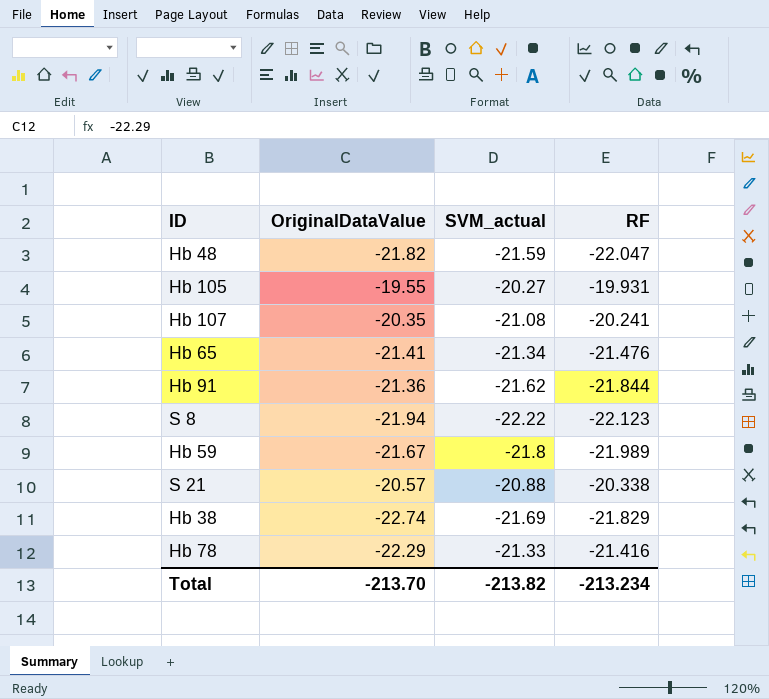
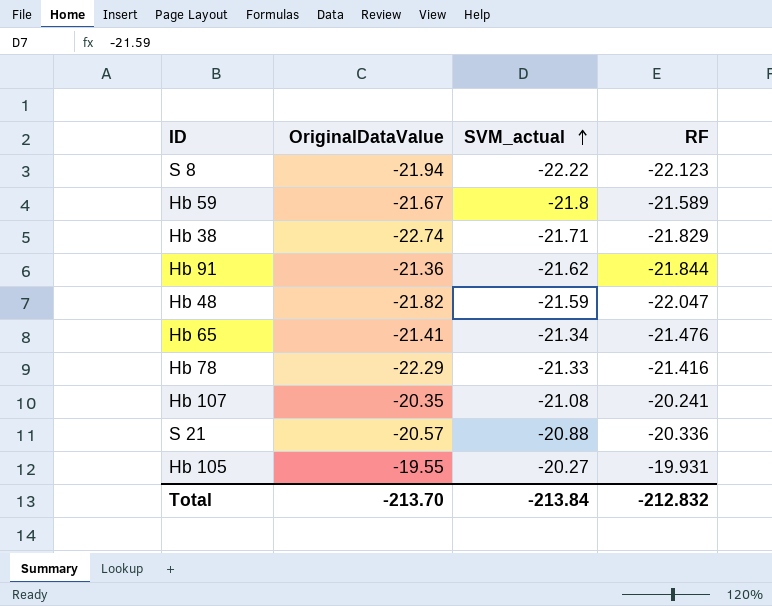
row order: none -> SVM_actual ascending
Hb 59 | RF: -21.989 -> -21.589
Hb 38 | SVM_actual: -21.69 -> -21.71
S 21 | RF: -20.338 -> -20.336
Total | SVM_actual: -213.82 -> -213.84
Total | RF: -213.234 -> -212.832

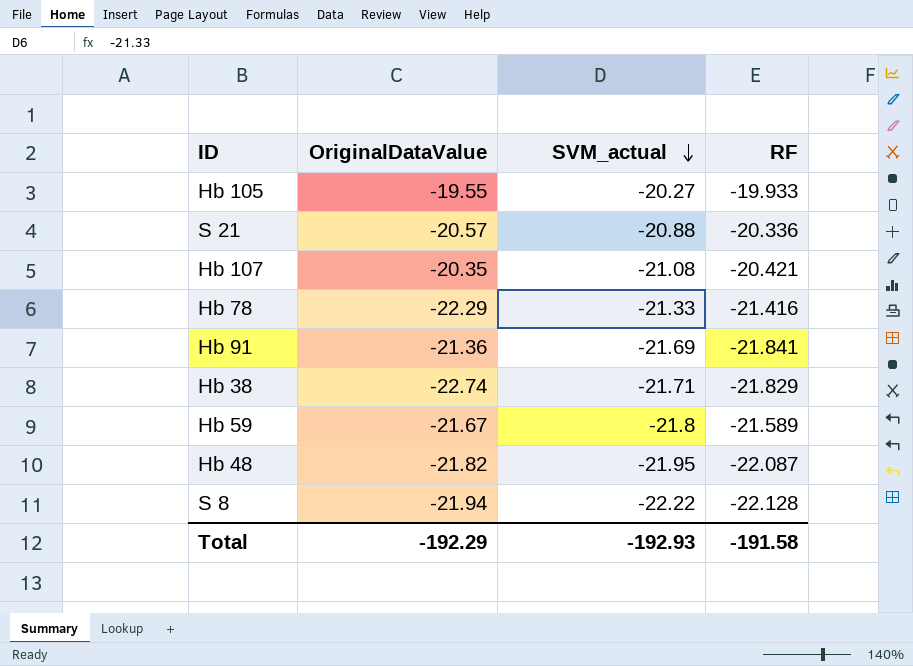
row order: SVM_actual ascending -> SVM_actual descending
row Hb 65: -21.41 | -21.34 | -21.476 -> none
Hb 105 | RF: -19.931 -> -19.933
Hb 107 | RF: -20.241 -> -20.421
Hb 91 | SVM_actual: -21.62 -> -21.69
Hb 91 | RF: -21.844 -> -21.841
Hb 48 | SVM_actual: -21.59 -> -21.95
Hb 48 | RF: -22.047 -> -22.087
S 8 | RF: -22.123 -> -22.128
Total | OriginalDataValue: -213.70 -> -192.29
Total | SVM_actual: -213.84 -> -192.93
Total | RF: -212.832 -> -191.58

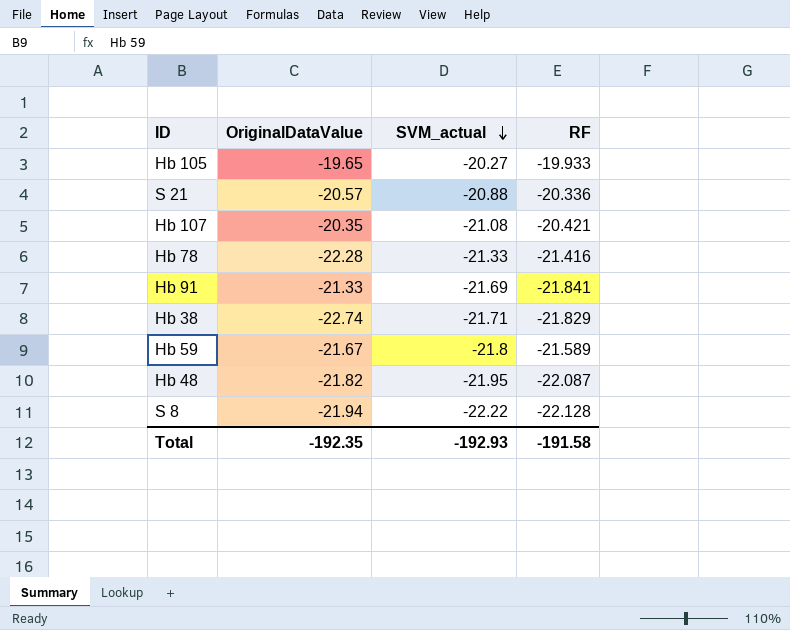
Hb 105 | OriginalDataValue: -19.55 -> -19.65
Hb 78 | OriginalDataValue: -22.29 -> -22.28
Hb 91 | OriginalDataValue: -21.36 -> -21.33
Total | OriginalDataValue: -192.29 -> -192.35

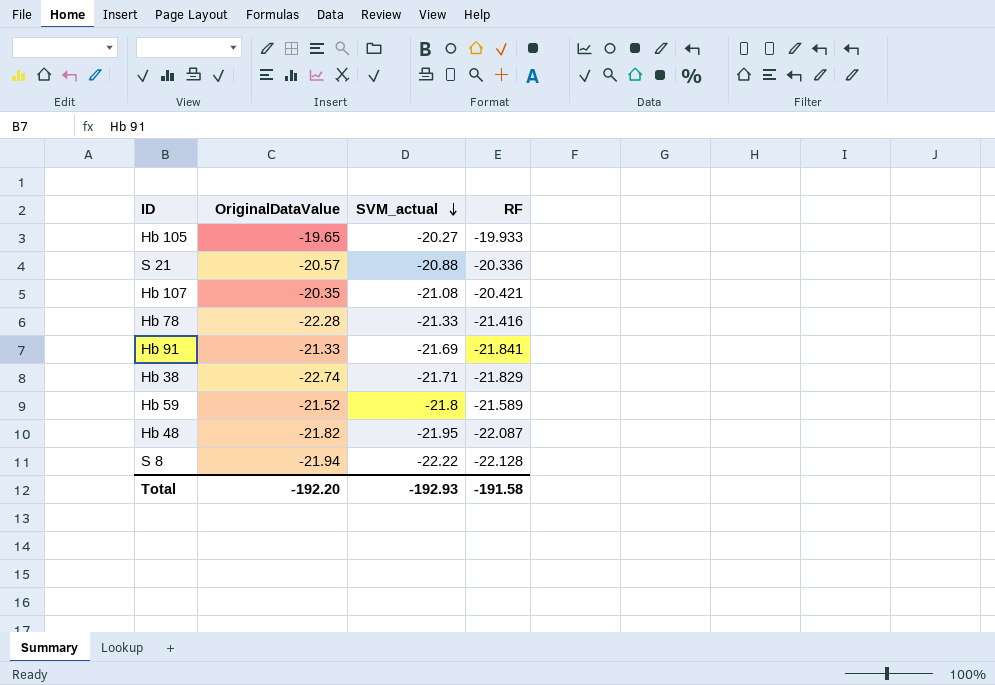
Hb 59 | OriginalDataValue: -21.67 -> -21.52
Total | OriginalDataValue: -192.35 -> -192.20

